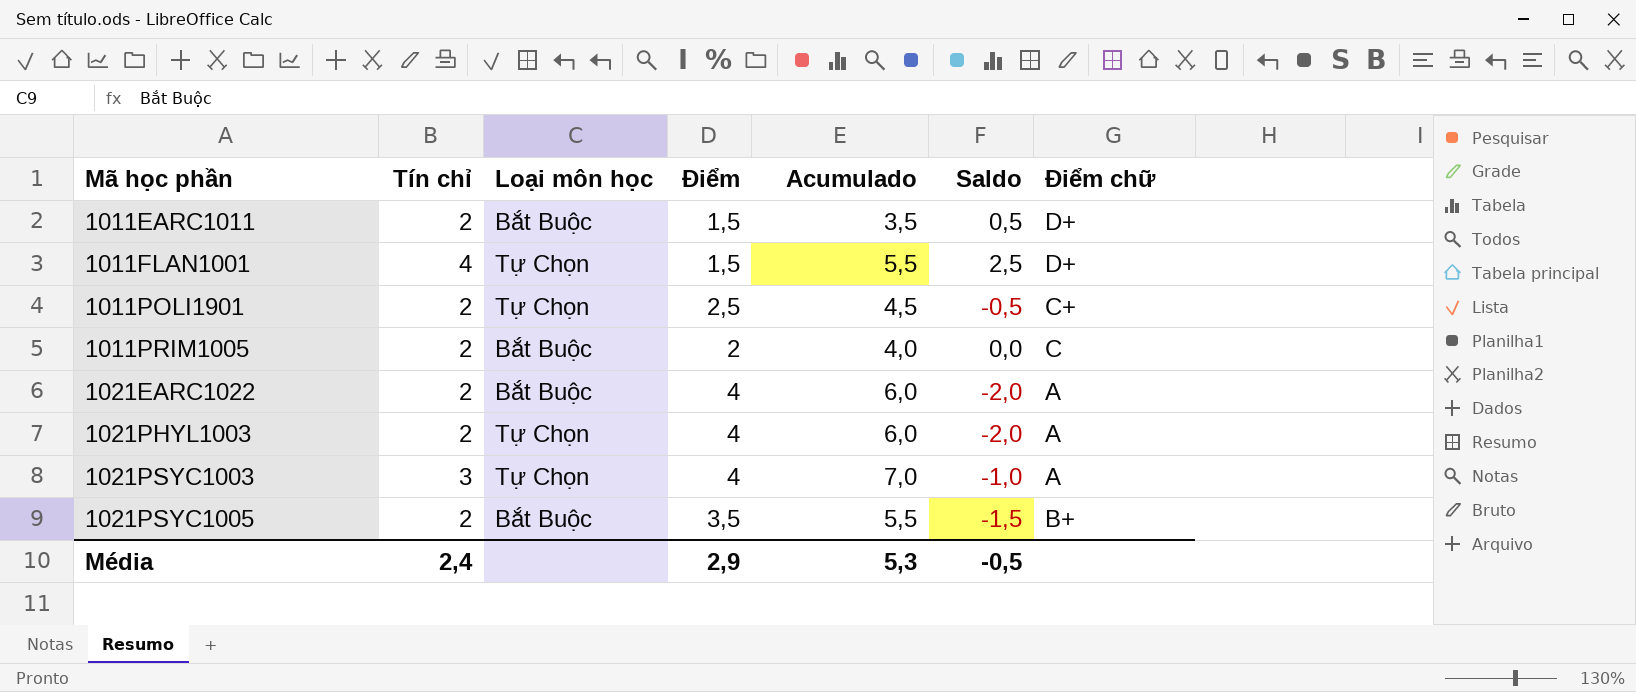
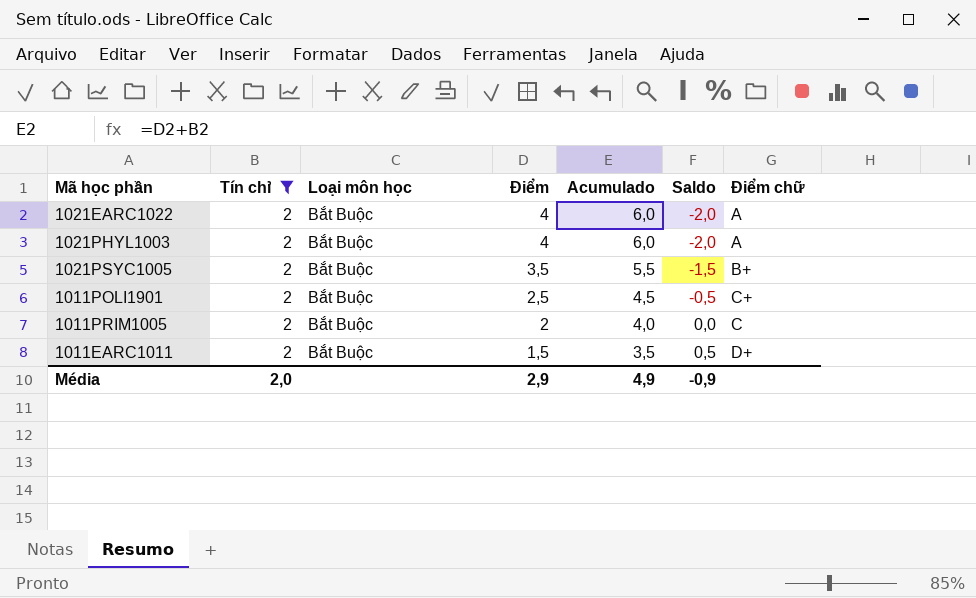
filter: none -> Tín chỉ = 2
row order: Mã học phần ascending -> Điểm descending
1021PHYL1003 | Loại môn học: Tự Chọn -> Bắt Buộc
1011POLI1901 | Loại môn học: Tự Chọn -> Bắt Buộc
Média | Tín chỉ: 2,4 -> 2,0
Média | Acumulado: 5,3 -> 4,9
Média | Saldo: -0,5 -> -0,9

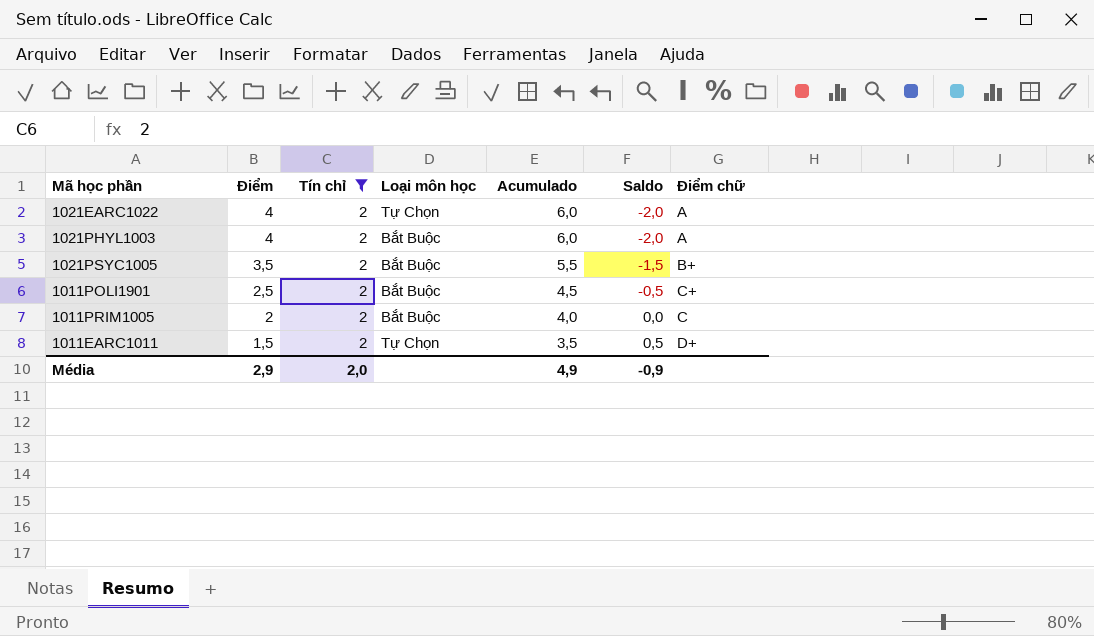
column Điểm | position: 4 -> 2
1021EARC1022 | Loại môn học: Bắt Buộc -> Tự Chọn
1011EARC1011 | Loại môn học: Bắt Buộc -> Tự Chọn

